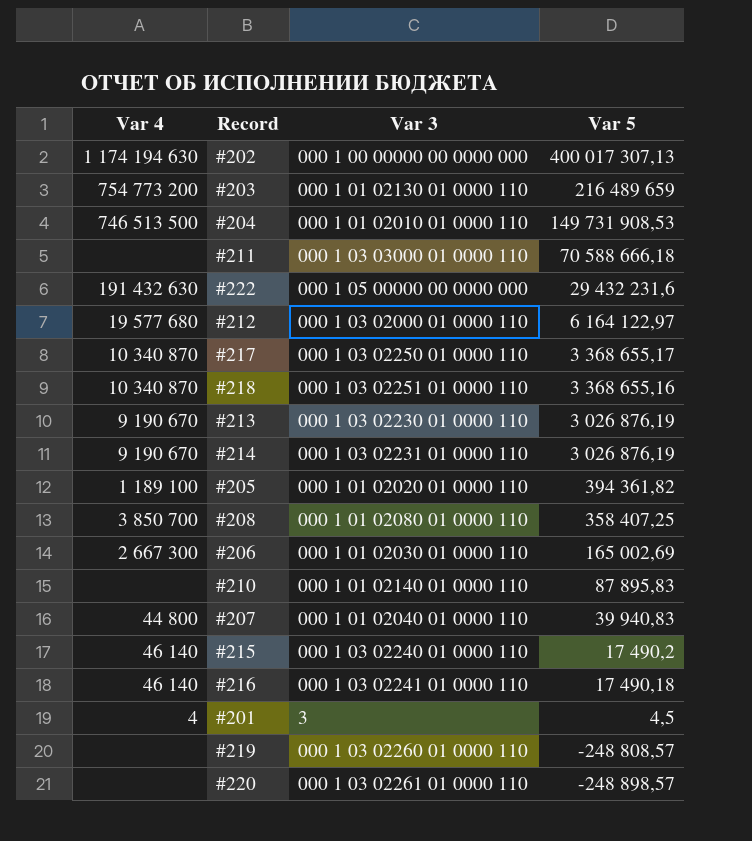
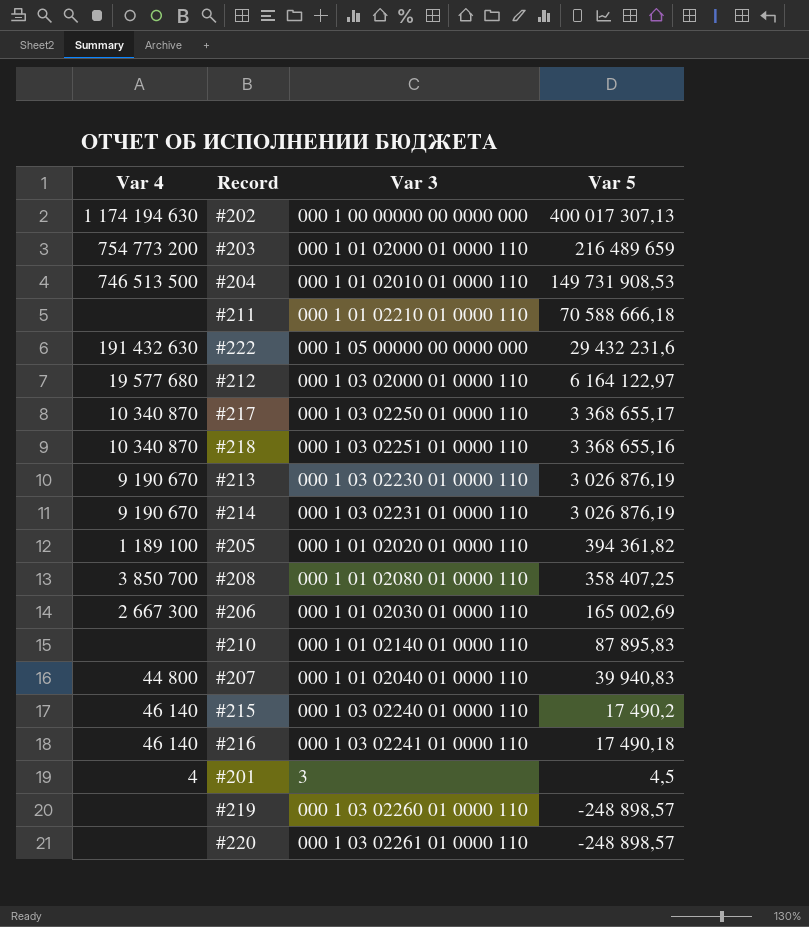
#203 | Var 3: 000 1 01 02130 01 0000 110 -> 000 1 01 02000 01 0000 110
#211 | Var 3: 000 1 03 03000 01 0000 110 -> 000 1 01 02210 01 0000 110
#219 | Var 5: -248 808,57 -> -248 898,57

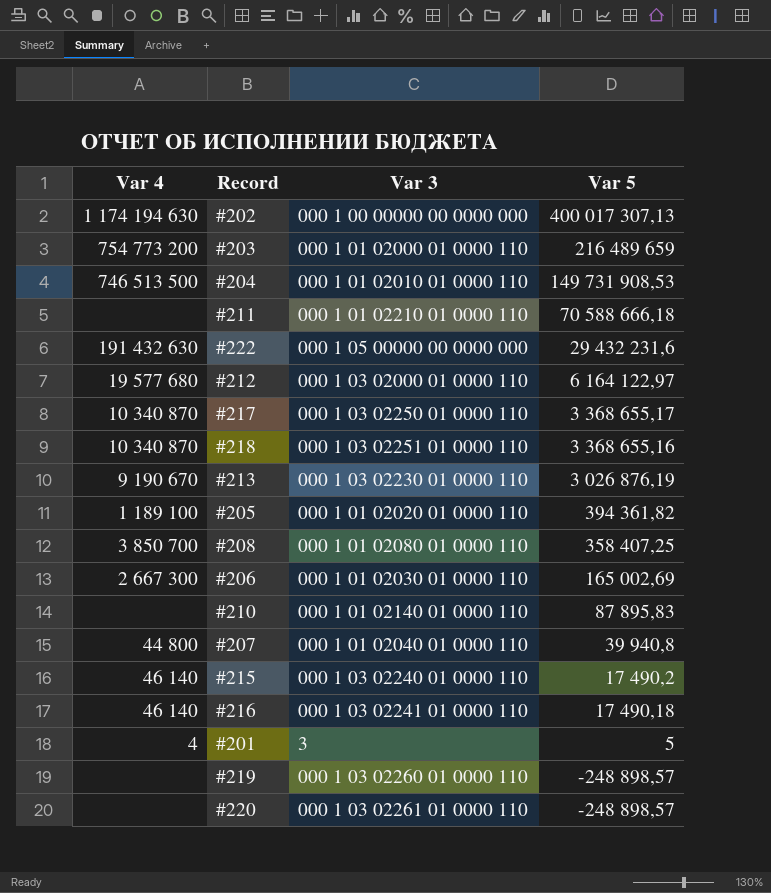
row #214: 9 190 670 | 000 1 03 02231 01 0000 110 | 3 026 876,19 -> none
#207 | Var 5: 39 940,83 -> 39 940,8
#201 | Var 5: 4,5 -> 5

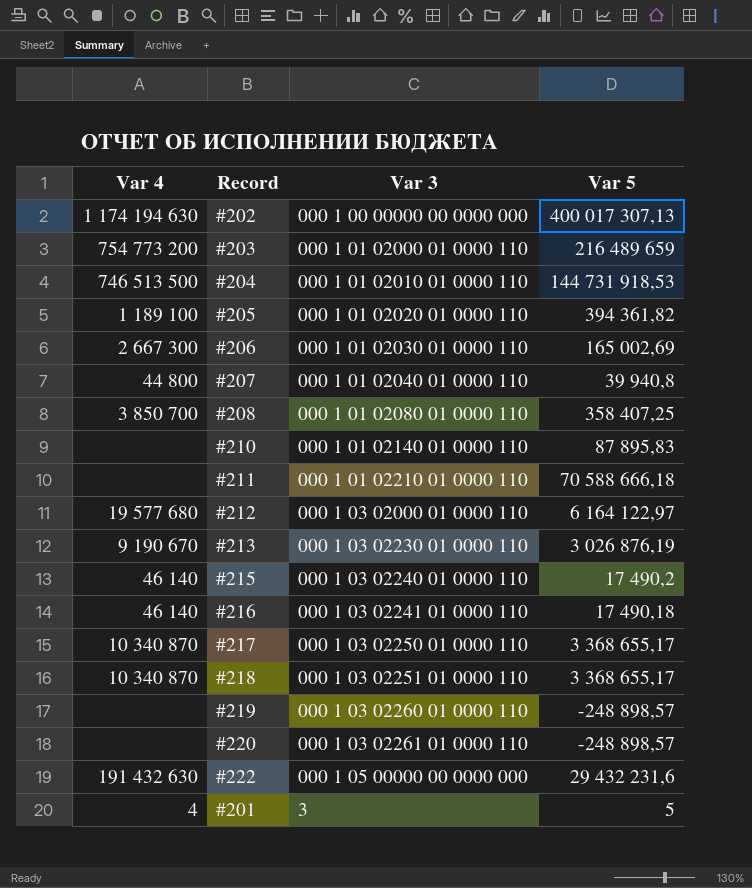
row order: Var 5 descending -> Var 3 ascending
#204 | Var 5: 149 731 908,53 -> 144 731 918,53
#218 | Var 5: 3 368 655,16 -> 3 368 655,17

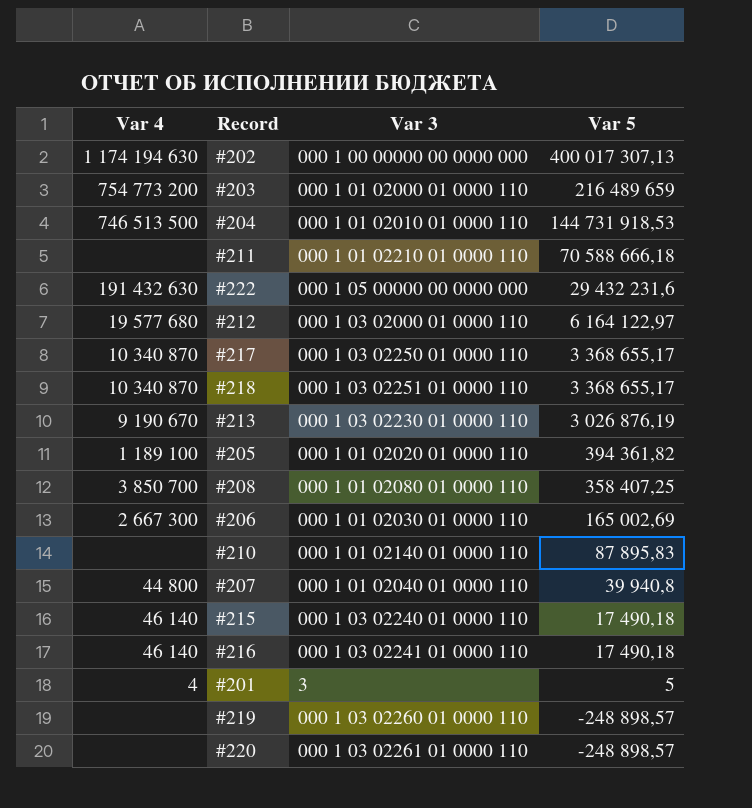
row order: Var 3 ascending -> Var 5 descending
#215 | Var 5: 17 490,2 -> 17 490,18

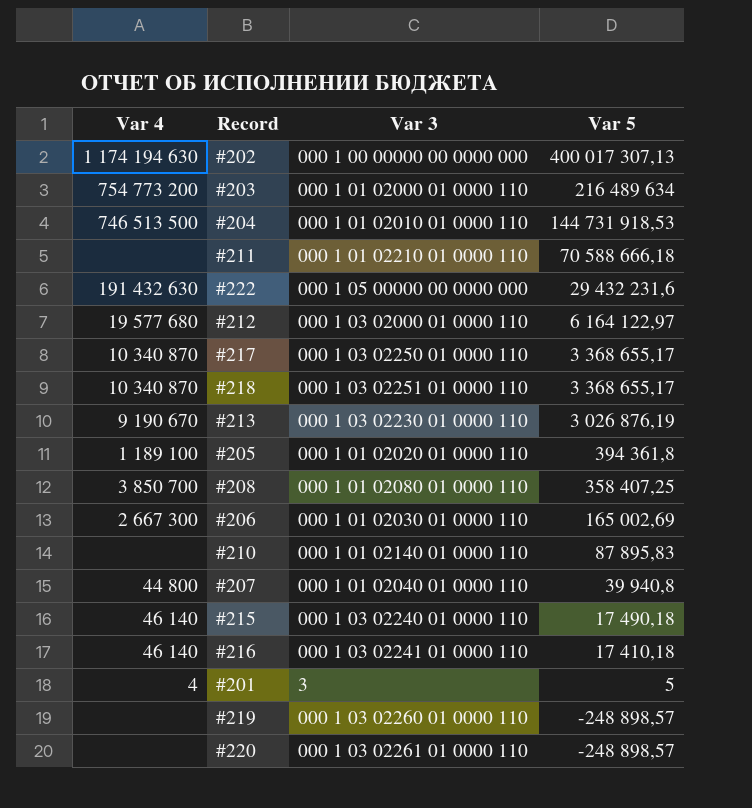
#203 | Var 5: 216 489 659 -> 216 489 634
#205 | Var 5: 394 361,82 -> 394 361,8
#216 | Var 5: 17 490,18 -> 17 410,18

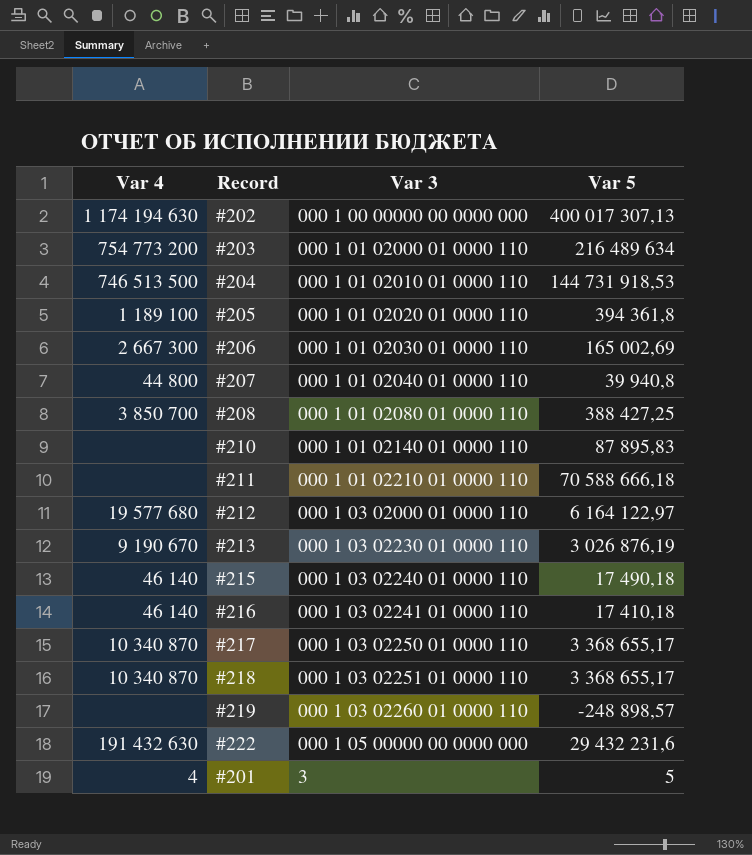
row order: Var 5 descending -> Var 3 ascending
row #220: none | 000 1 03 02261 01 0000 110 | -248 898,57 -> none
#208 | Var 5: 358 407,25 -> 388 427,25

